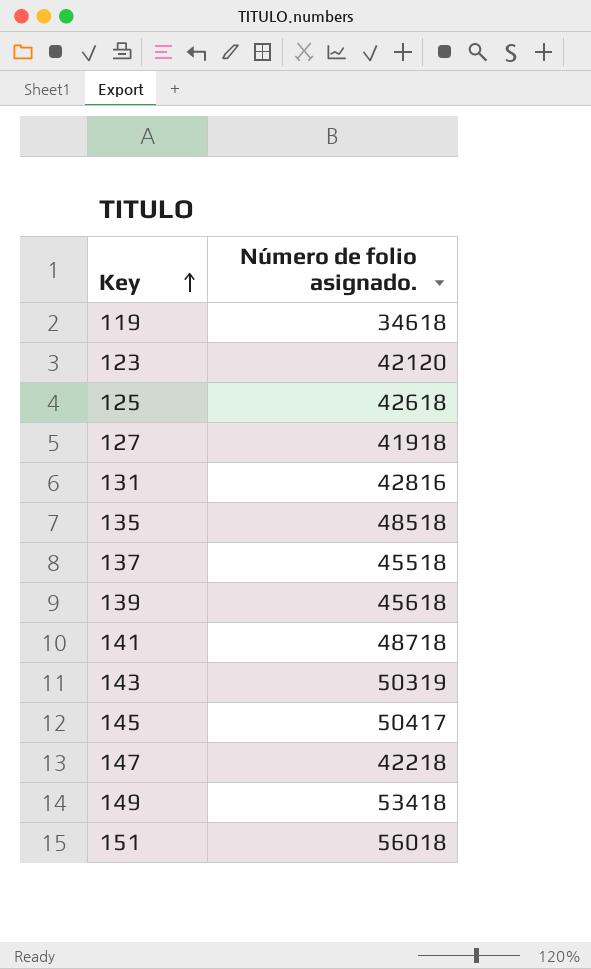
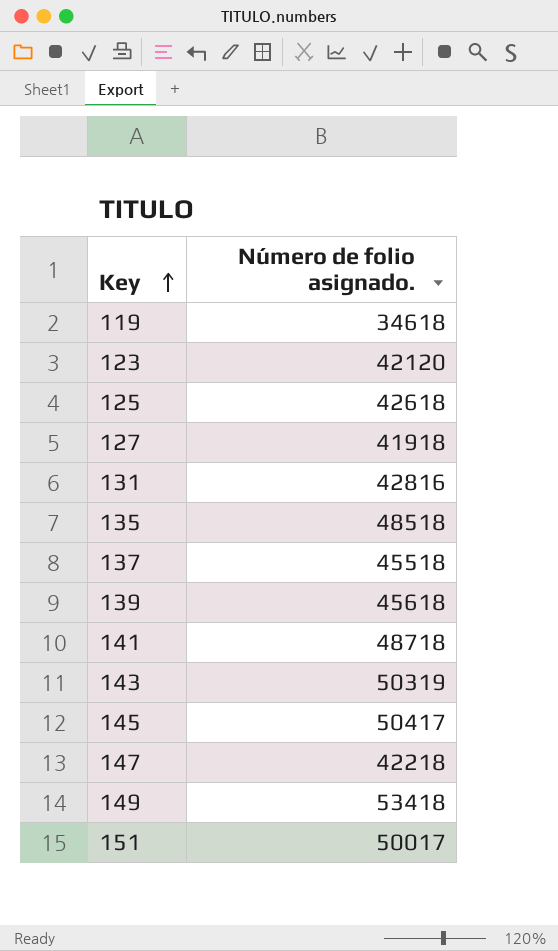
151 | Número de folio asignado.: 56018 -> 50017

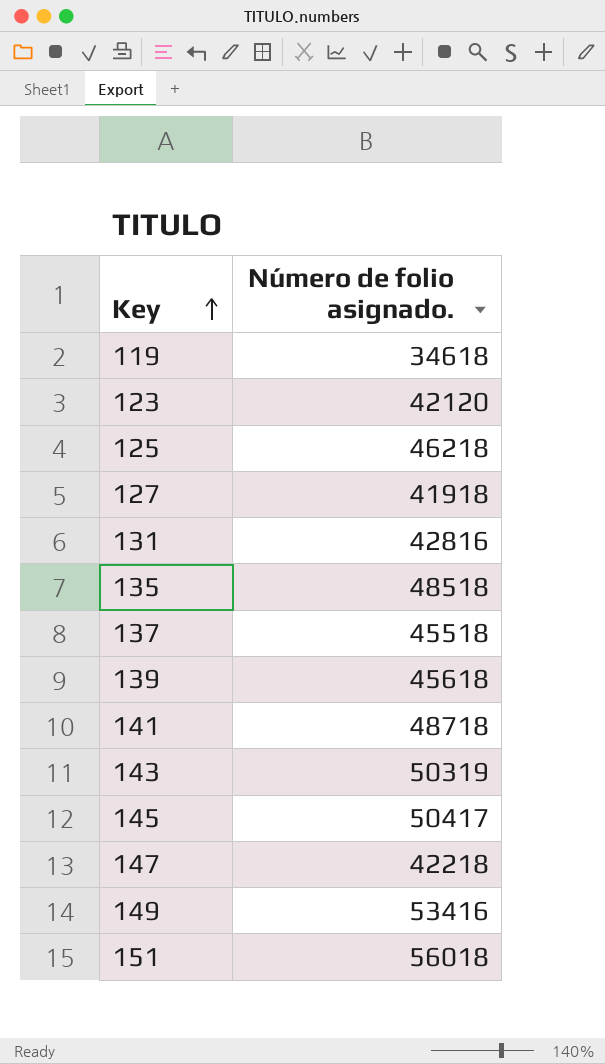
125 | Número de folio asignado.: 42618 -> 46218
149 | Número de folio asignado.: 53418 -> 53416
151 | Número de folio asignado.: 50017 -> 56018

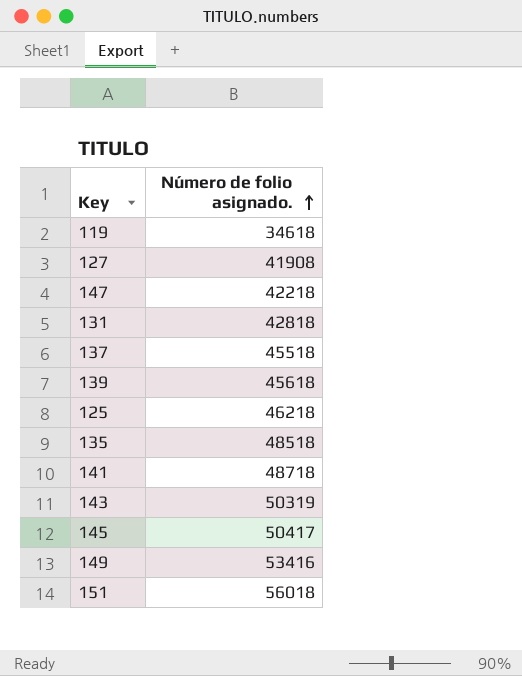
row order: Key ascending -> Número de folio asignado. ascending
row 123: 42120 -> none
127 | Número de folio asignado.: 41918 -> 41908
131 | Número de folio asignado.: 42816 -> 42818

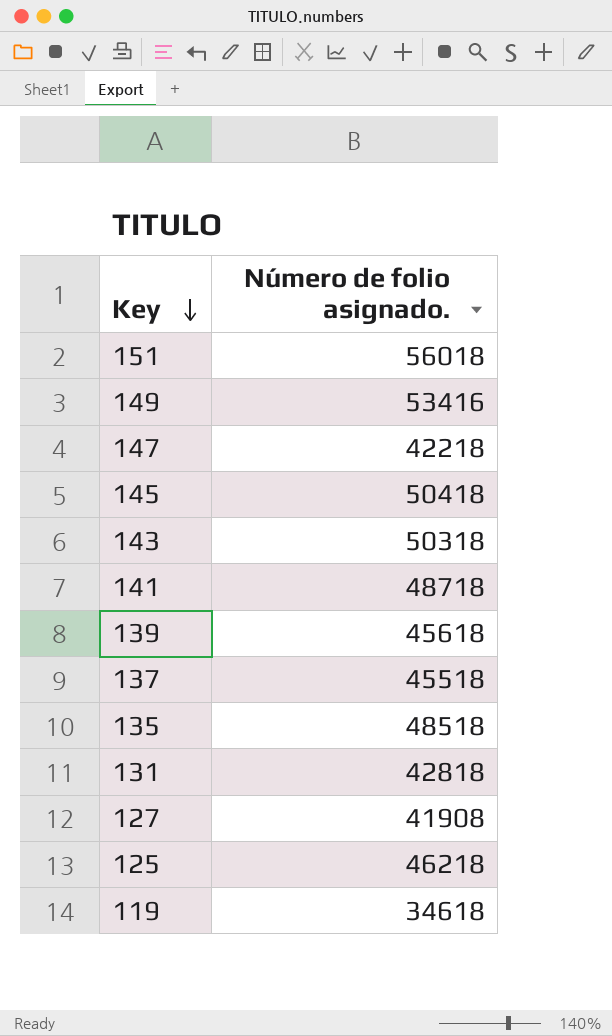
row order: Número de folio asignado. ascending -> Key descending
145 | Número de folio asignado.: 50417 -> 50418
143 | Número de folio asignado.: 50319 -> 50318

